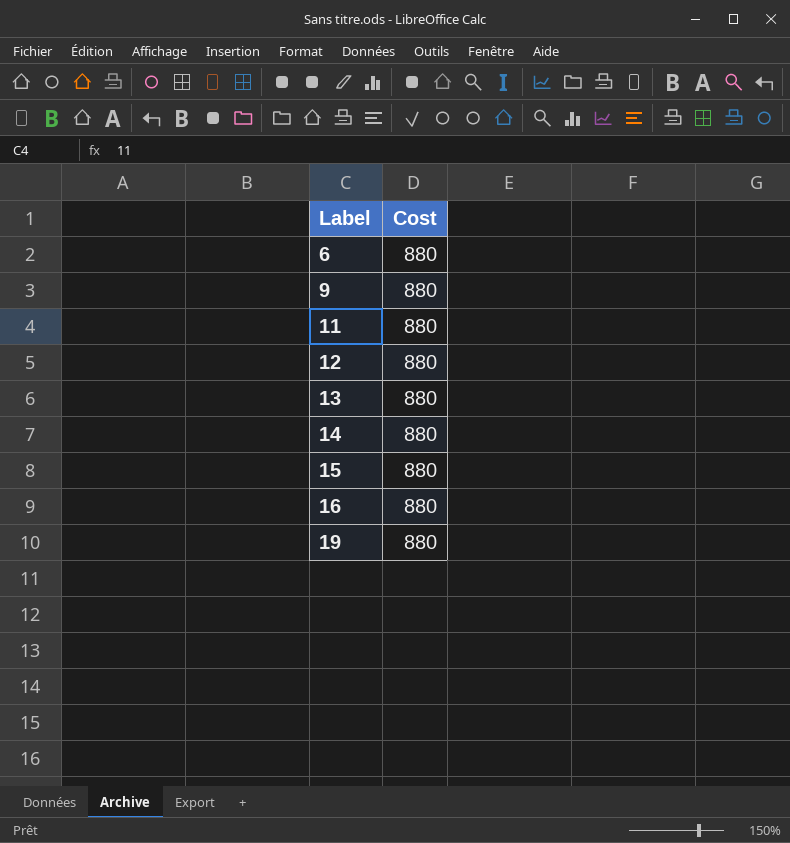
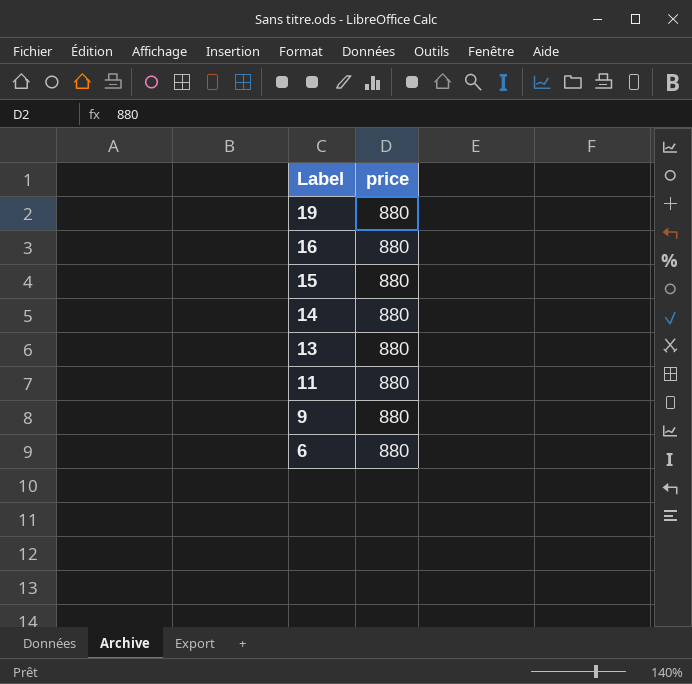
row order: Label ascending -> Label descending
column name: Cost -> price
row 12: 880 -> none

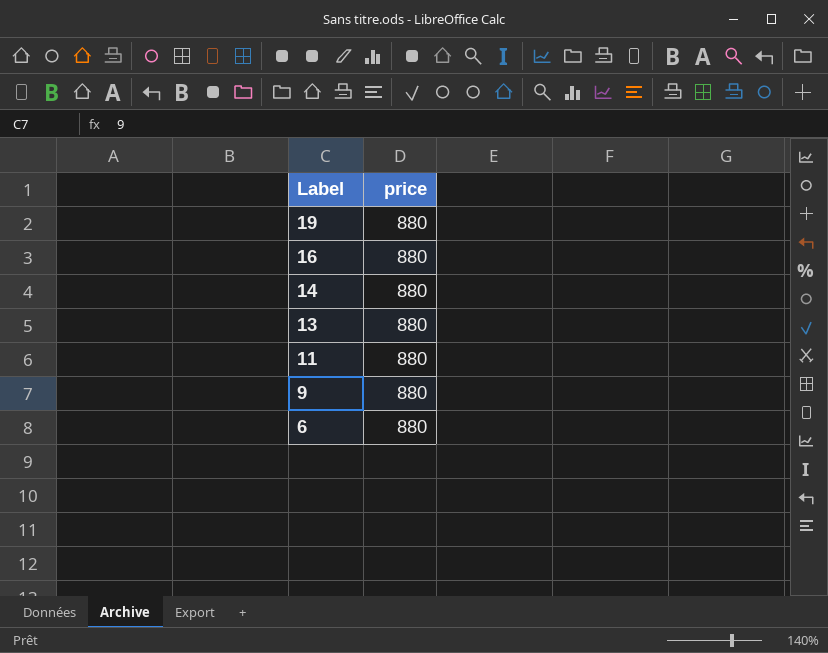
row 15: 880 -> none

